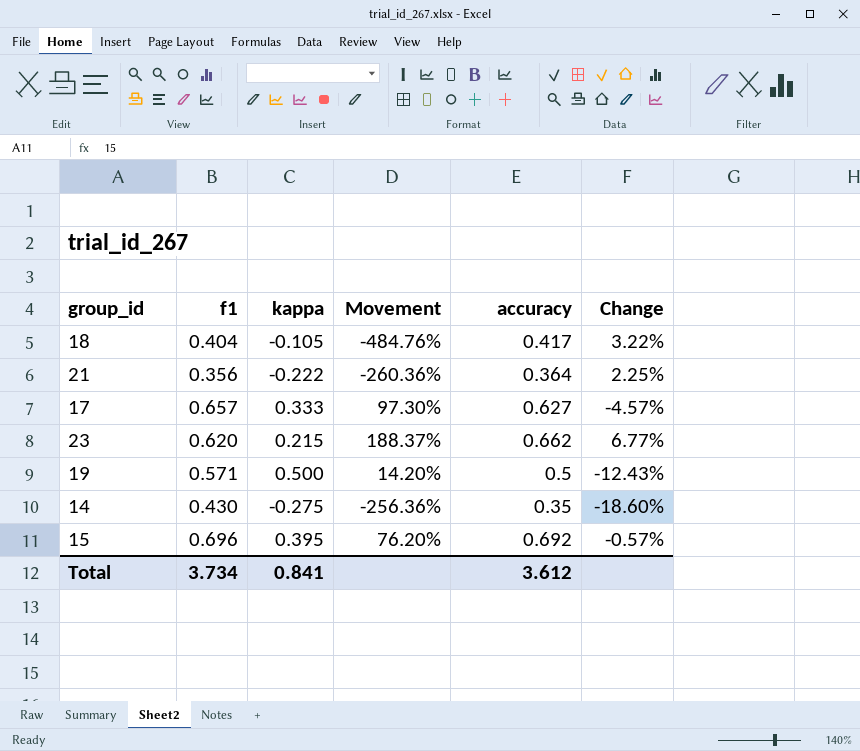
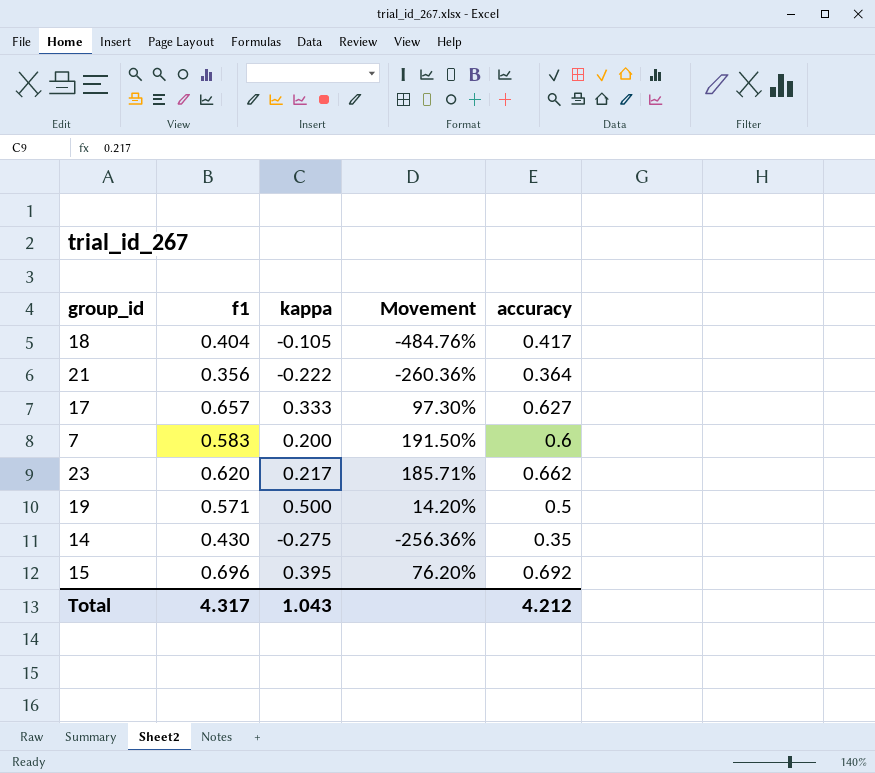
column Change | formula: ([accuracy] - [f1]) / [f1] -> none
row 7: none -> 0.583 | 0.200 | 191.50% | 0.6
23 | kappa: 0.215 -> 0.217
23 | Movement: 188.37% -> 185.71%
Total | f1: 3.734 -> 4.317
Total | kappa: 0.841 -> 1.043
Total | accuracy: 3.612 -> 4.212

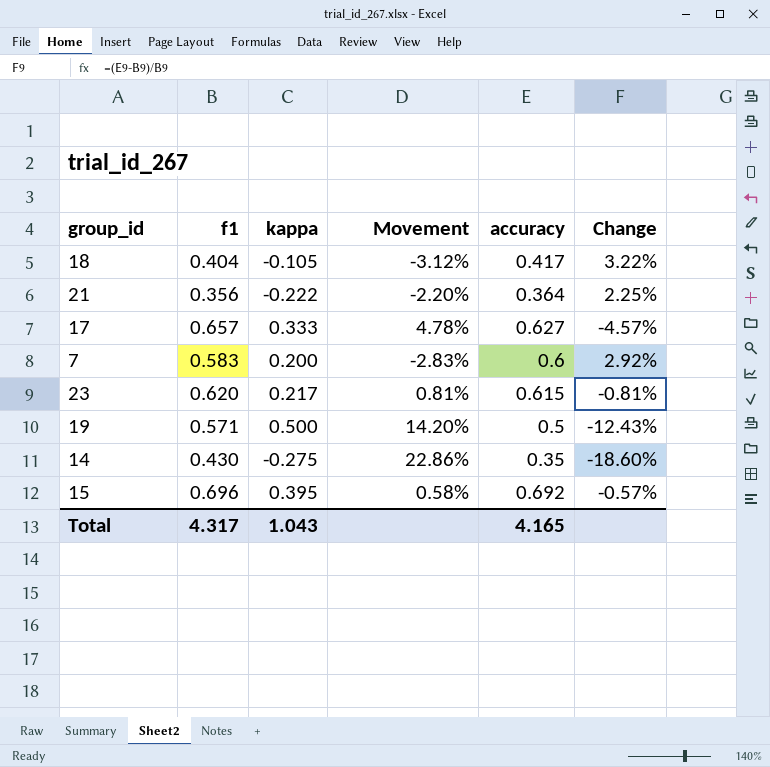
column Movement | formula: ([f1] - [kappa]) / [kappa] -> ([f1] - [accuracy]) / [accuracy]
column Change | formula: none -> ([accuracy] - [f1]) / [f1]
23 | accuracy: 0.662 -> 0.615
Total | accuracy: 4.212 -> 4.165

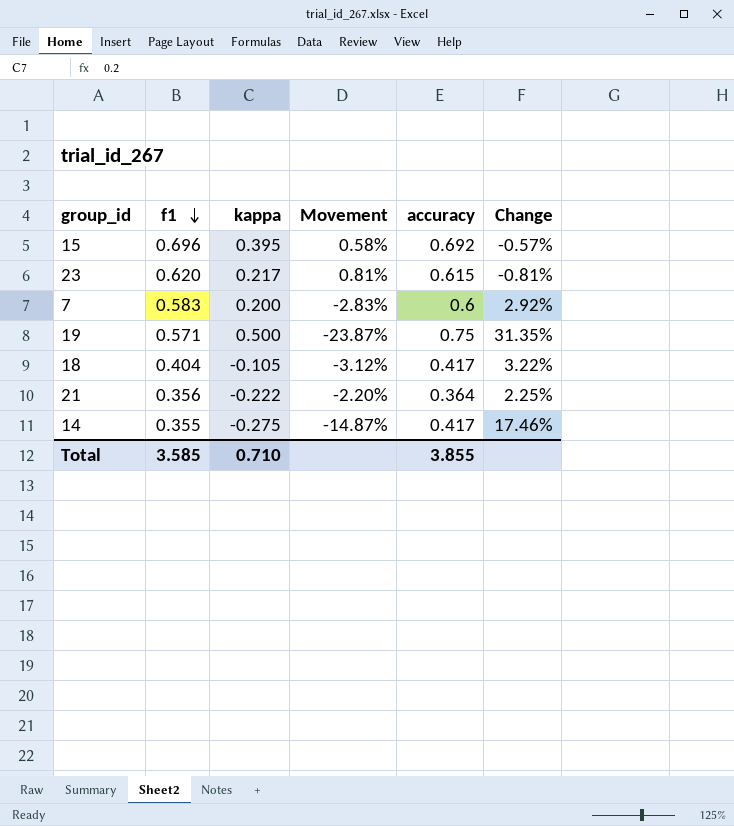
row order: none -> f1 descending
row 17: 0.657 | 0.333 | 4.78% | 0.627 | -4.57% -> none
19 | Movement: 14.20% -> -23.87%
19 | accuracy: 0.5 -> 0.75
19 | Change: -12.43% -> 31.35%
14 | f1: 0.430 -> 0.355
14 | Movement: 22.86% -> -14.87%
14 | accuracy: 0.35 -> 0.417
14 | Change: -18.60% -> 17.46%
Total | f1: 4.317 -> 3.585
Total | kappa: 1.043 -> 0.710
Total | accuracy: 4.165 -> 3.855

